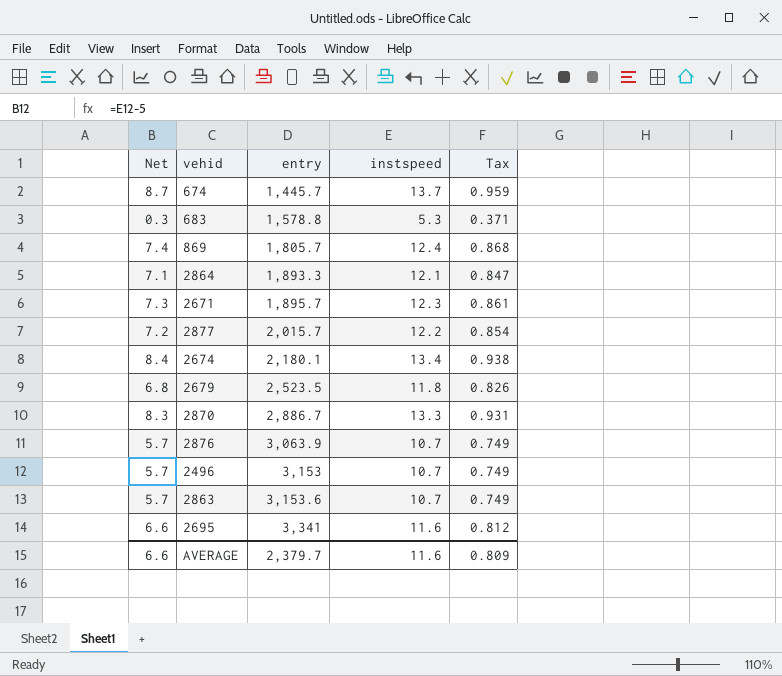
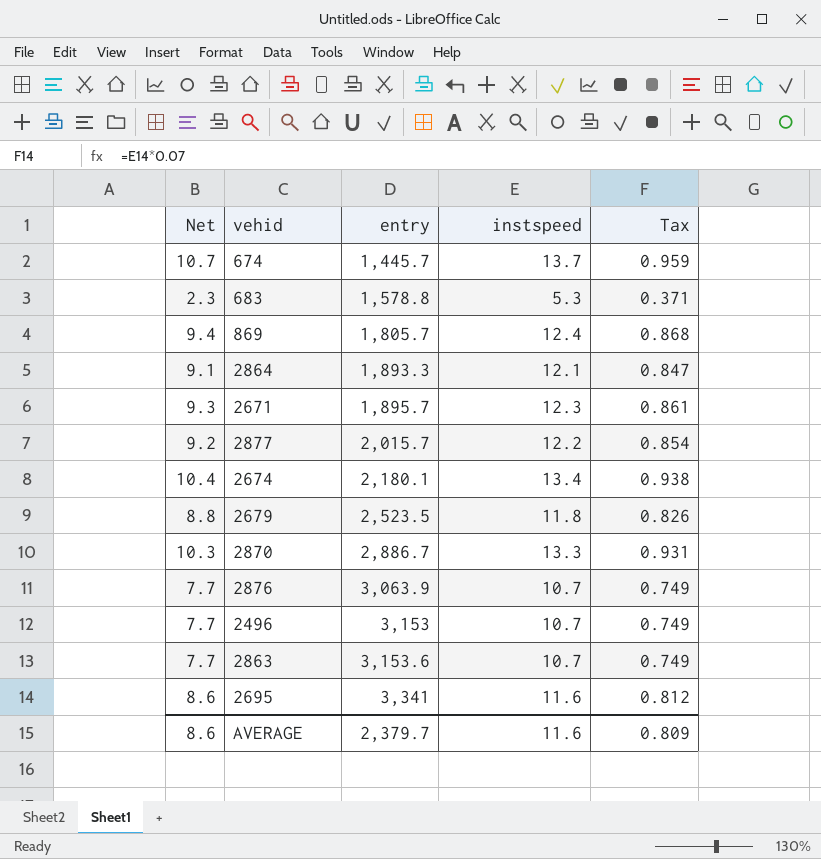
column Net | formula: [instspeed] - 5 -> [instspeed] - 3
AVERAGE | Net: 6.6 -> 8.6

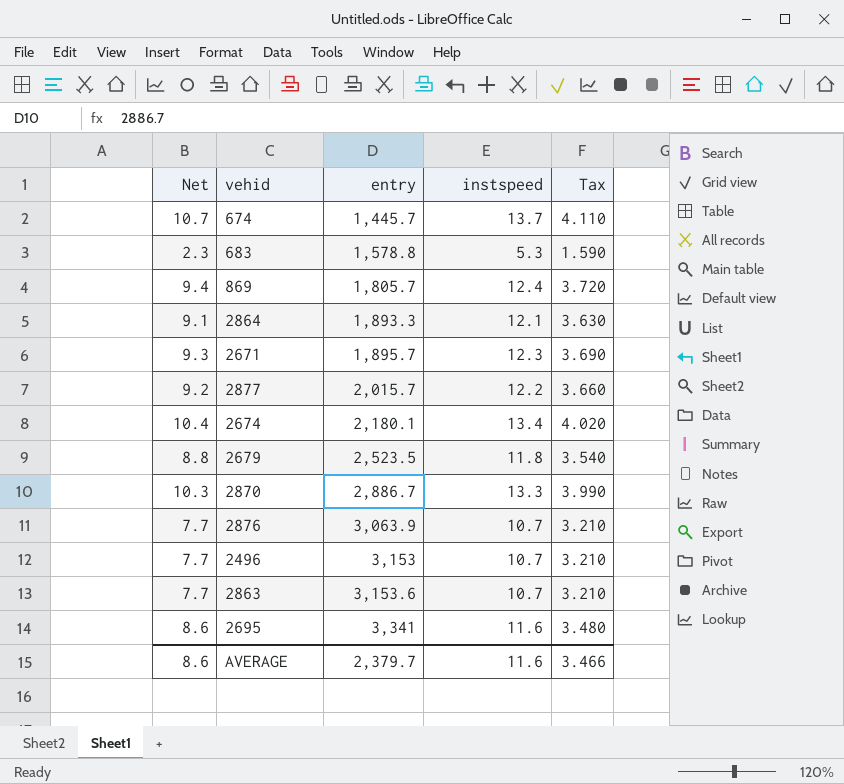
column Tax | formula: [instspeed] * 0.07 -> [instspeed] * 0.3
AVERAGE | Tax: 0.809 -> 3.466

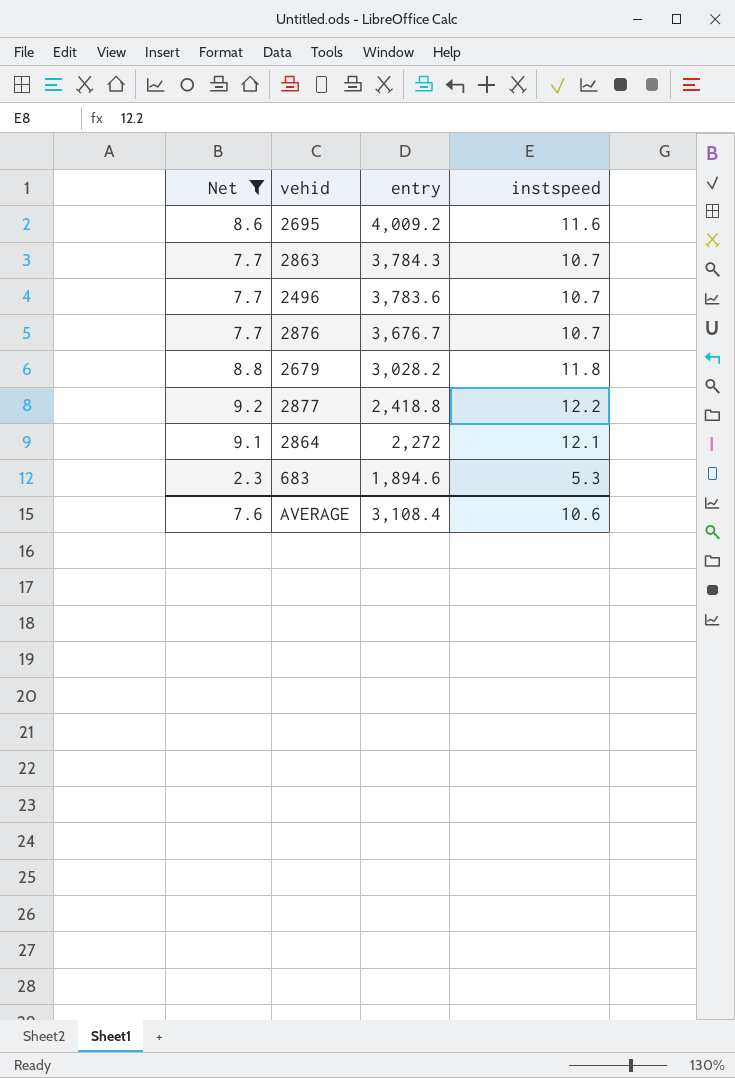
filter: none -> Net <= 9.2
row order: entry ascending -> entry descending
column Tax | formula: [instspeed] * 0.3 -> none
2695 | entry: 3,341 -> 4,009.2
2863 | entry: 3,153.6 -> 3,784.3
2496 | entry: 3,153 -> 3,783.6
2876 | entry: 3,063.9 -> 3,676.7
2679 | entry: 2,523.5 -> 3,028.2
2877 | entry: 2,015.7 -> 2,418.8
2864 | entry: 1,893.3 -> 2,272
683 | entry: 1,578.8 -> 1,894.6
AVERAGE | Net: 8.6 -> 7.6
AVERAGE | entry: 2,379.7 -> 3,108.4
AVERAGE | instspeed: 11.6 -> 10.6

